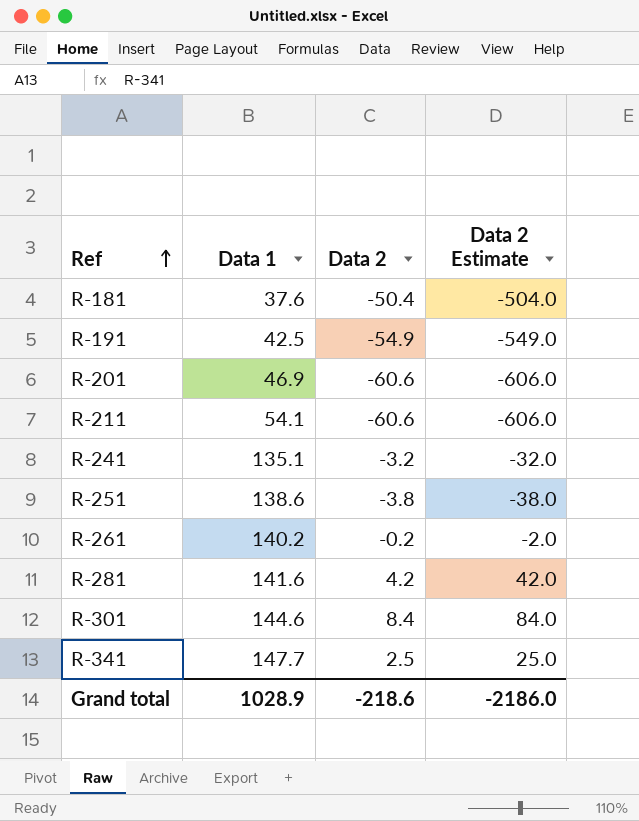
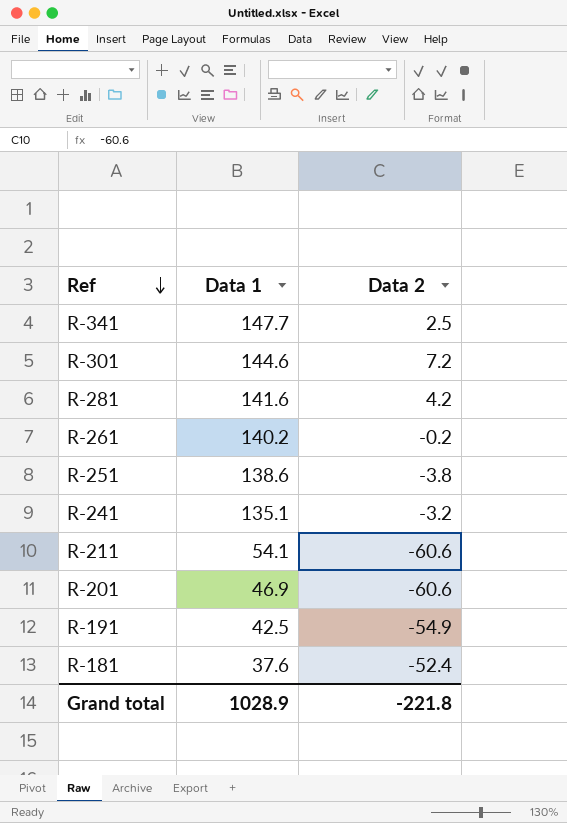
row order: Ref ascending -> Ref descending
column Data 2 Estimate | formula: [Data 2] * 10 -> none
R-301 | Data 2: 8.4 -> 7.2
R-181 | Data 2: -50.4 -> -52.4
Grand total | Data 2: -218.6 -> -221.8

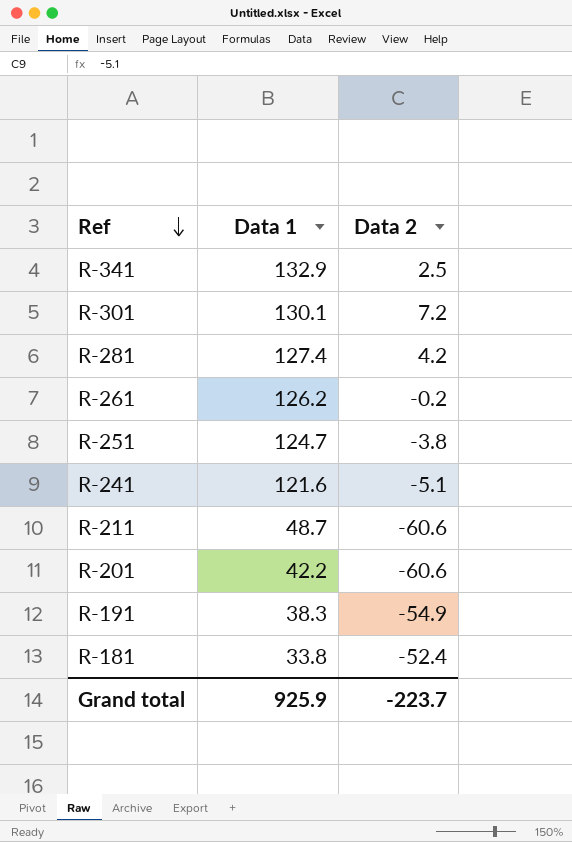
R-341 | Data 1: 147.7 -> 132.9
R-301 | Data 1: 144.6 -> 130.1
R-281 | Data 1: 141.6 -> 127.4
R-261 | Data 1: 140.2 -> 126.2
R-251 | Data 1: 138.6 -> 124.7
R-241 | Data 1: 135.1 -> 121.6
R-241 | Data 2: -3.2 -> -5.1
R-211 | Data 1: 54.1 -> 48.7
R-201 | Data 1: 46.9 -> 42.2
R-191 | Data 1: 42.5 -> 38.3
R-181 | Data 1: 37.6 -> 33.8
Grand total | Data 1: 1028.9 -> 925.9
Grand total | Data 2: -221.8 -> -223.7

